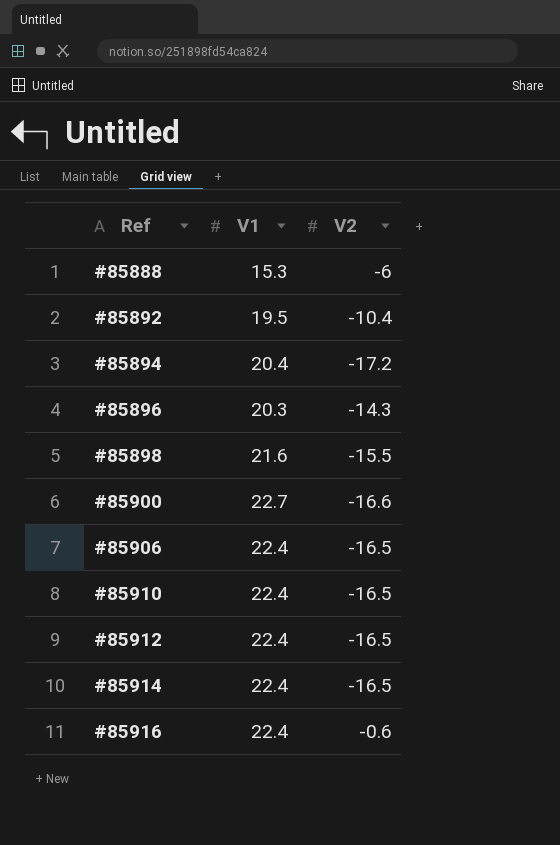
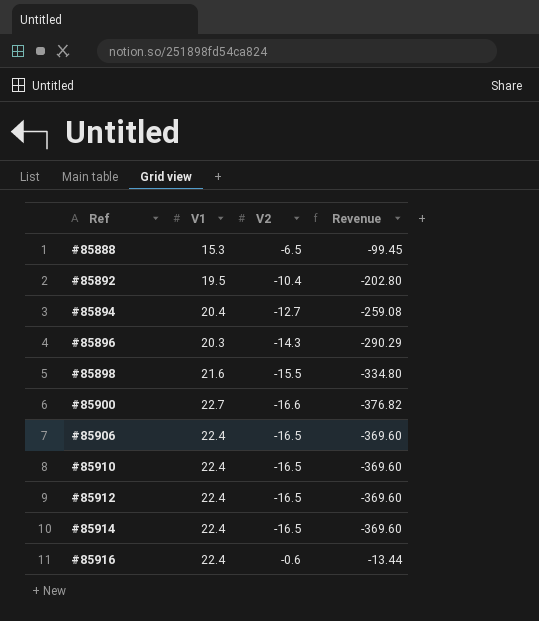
column Revenue | formula: none -> [V1] * [V2]
#85888 | V2: -6 -> -6.5
#85894 | V2: -17.2 -> -12.7

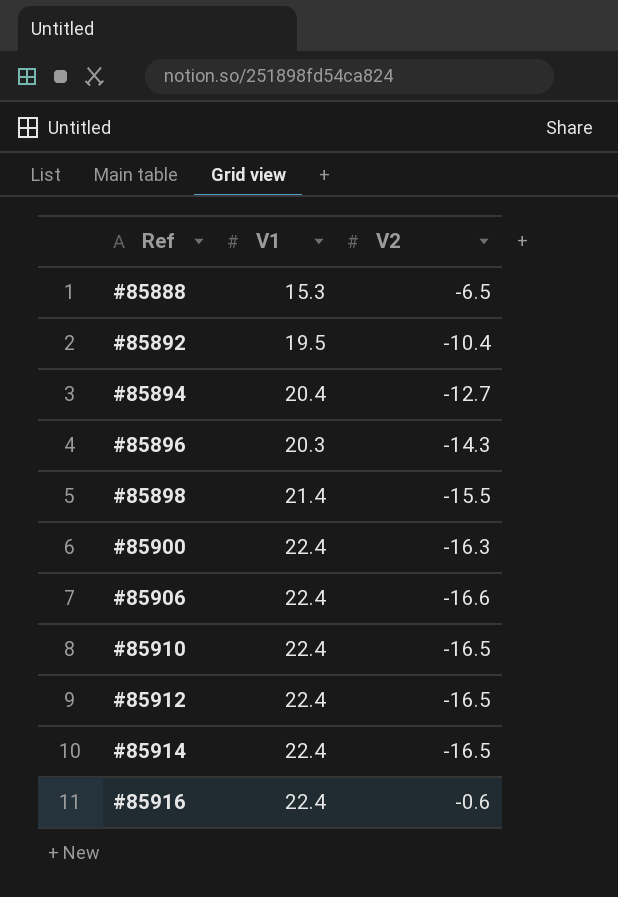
column Revenue | formula: [V1] * [V2] -> none
#85898 | V1: 21.6 -> 21.4
#85900 | V1: 22.7 -> 22.4
#85900 | V2: -16.6 -> -16.3
#85906 | V2: -16.5 -> -16.6

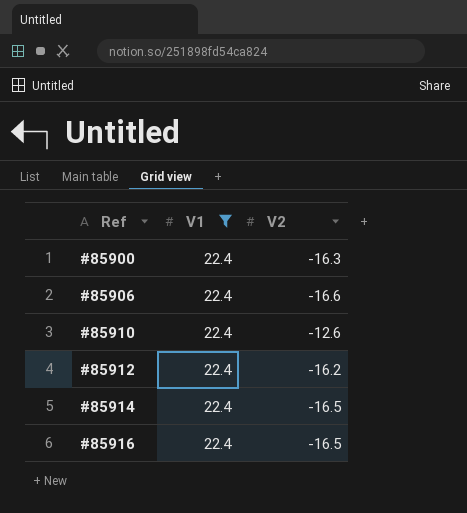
filter: none -> V1 = 22.4
#85910 | V2: -16.5 -> -12.6
#85912 | V2: -16.5 -> -16.2
#85916 | V2: -0.6 -> -16.5

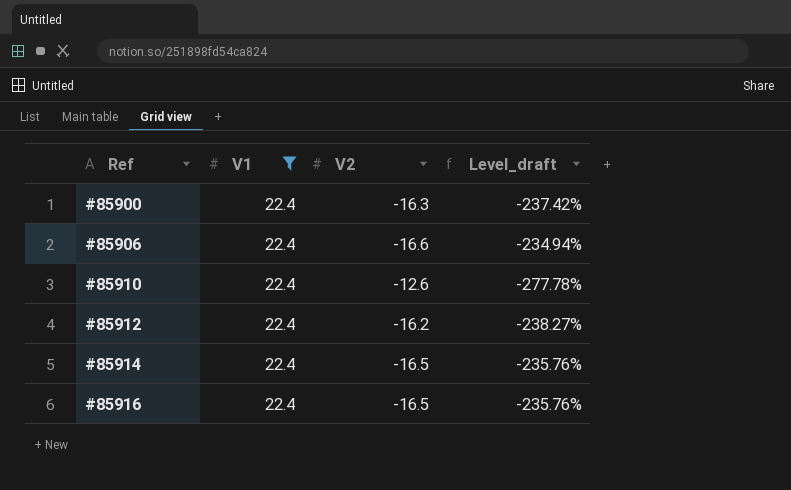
column Level_draft | formula: none -> ([V1] - [V2]) / [V2]

